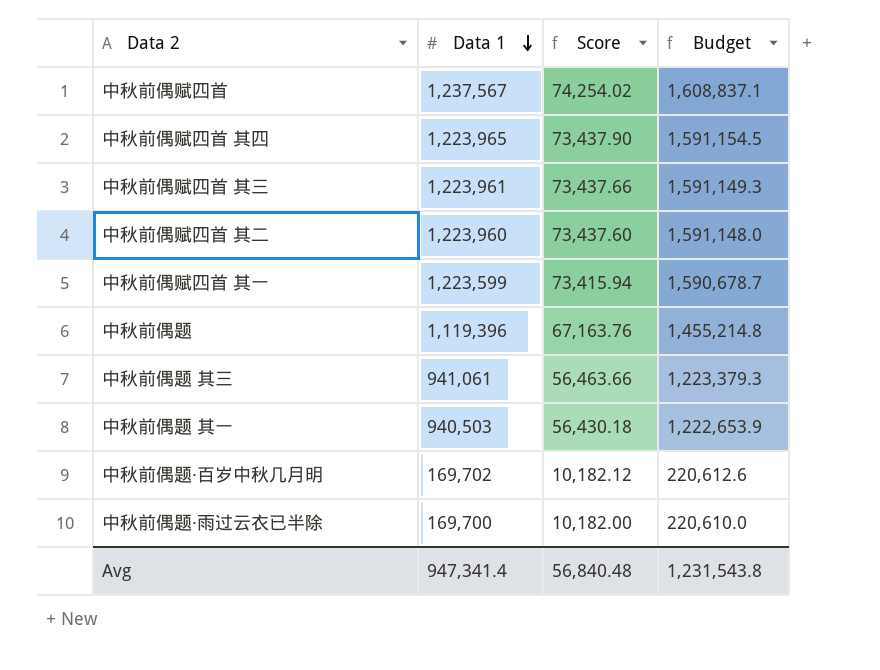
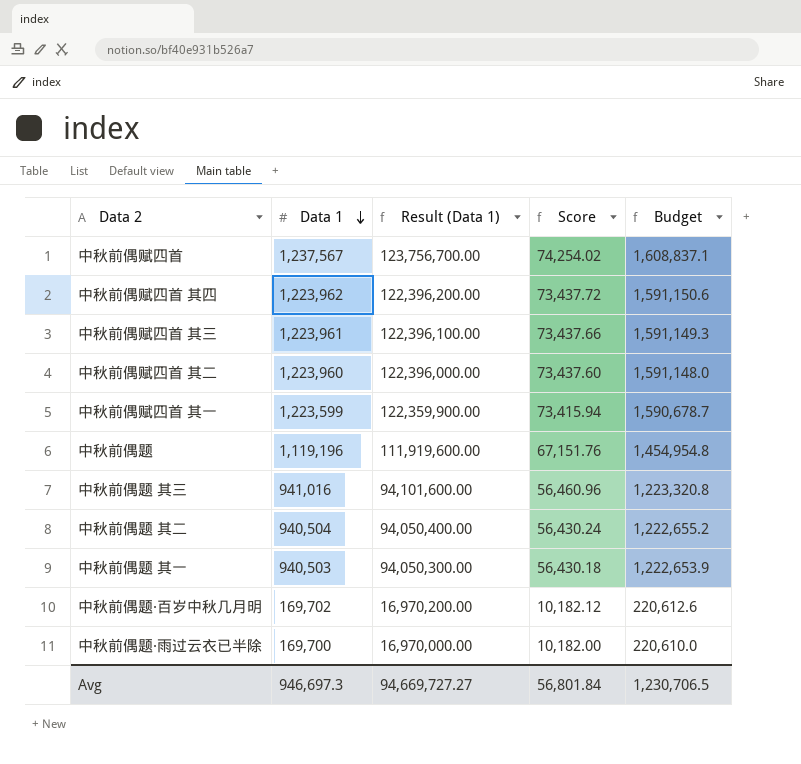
column Result (Data 1) | formula: none -> [Data 1] * 100
中秋前偶赋四首 其四 | Data 1: 1,223,965 -> 1,223,962
中秋前偶赋四首 其四 | Score: 73,437.90 -> 73,437.72
中秋前偶赋四首 其四 | Budget: 1,591,154.5 -> 1,591,150.6
中秋前偶题 | Data 1: 1,119,396 -> 1,119,196
中秋前偶题 | Score: 67,163.76 -> 67,151.76
中秋前偶题 | Budget: 1,455,214.8 -> 1,454,954.8
中秋前偶题 其三 | Data 1: 941,061 -> 941,016
中秋前偶题 其三 | Score: 56,463.66 -> 56,460.96
中秋前偶题 其三 | Budget: 1,223,379.3 -> 1,223,320.8
row 中秋前偶题 其二: none -> 940,504 | 94,050,400.00 | 56,430.24 | 1,222,655.2
Avg | Data 1: 947,341.4 -> 946,697.3
Avg | Score: 56,840.48 -> 56,801.84
Avg | Budget: 1,231,543.8 -> 1,230,706.5

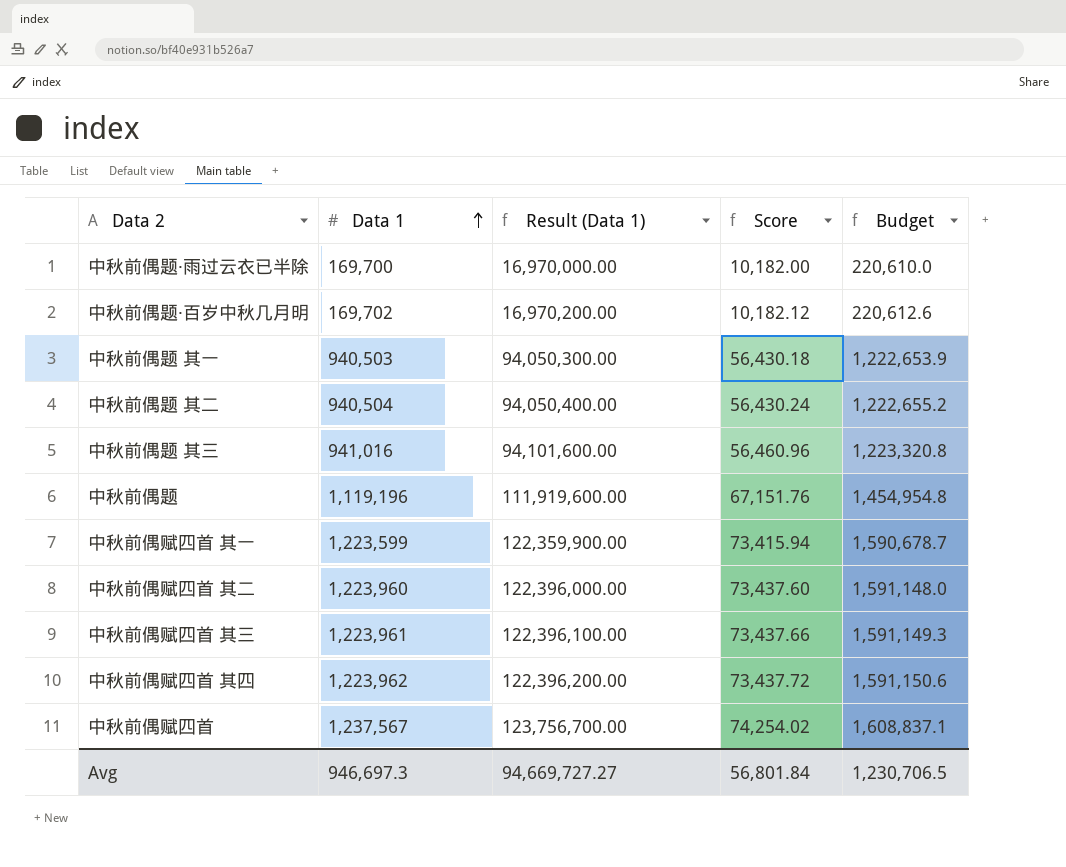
row order: Data 1 descending -> Data 1 ascending

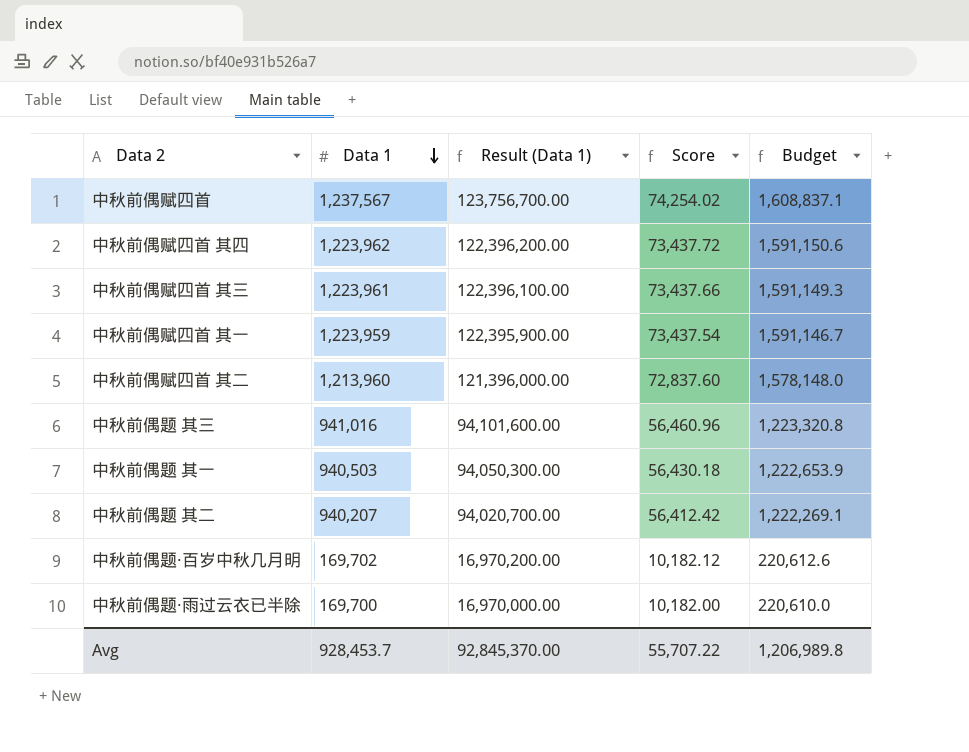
row order: Data 1 ascending -> Data 1 descending
row 中秋前偶题: 1,119,196 | 111,919,600.00 | 67,151.76 | 1,454,954.8 -> none
中秋前偶赋四首 其一 | Data 1: 1,223,599 -> 1,223,959
中秋前偶赋四首 其一 | Result (Data 1): 122,359,900.00 -> 122,395,900.00
中秋前偶赋四首 其一 | Score: 73,415.94 -> 73,437.54
中秋前偶赋四首 其一 | Budget: 1,590,678.7 -> 1,591,146.7
中秋前偶赋四首 其二 | Data 1: 1,223,960 -> 1,213,960
中秋前偶赋四首 其二 | Result (Data 1): 122,396,000.00 -> 121,396,000.00
中秋前偶赋四首 其二 | Score: 73,437.60 -> 72,837.60
中秋前偶赋四首 其二 | Budget: 1,591,148.0 -> 1,578,148.0
中秋前偶题 其二 | Data 1: 940,504 -> 940,207
中秋前偶题 其二 | Result (Data 1): 94,050,400.00 -> 94,020,700.00
中秋前偶题 其二 | Score: 56,430.24 -> 56,412.42
中秋前偶题 其二 | Budget: 1,222,655.2 -> 1,222,269.1
Avg | Data 1: 946,697.3 -> 928,453.7
Avg | Result (Data 1): 94,669,727.27 -> 92,845,370.00
Avg | Score: 56,801.84 -> 55,707.22
Avg | Budget: 1,230,706.5 -> 1,206,989.8

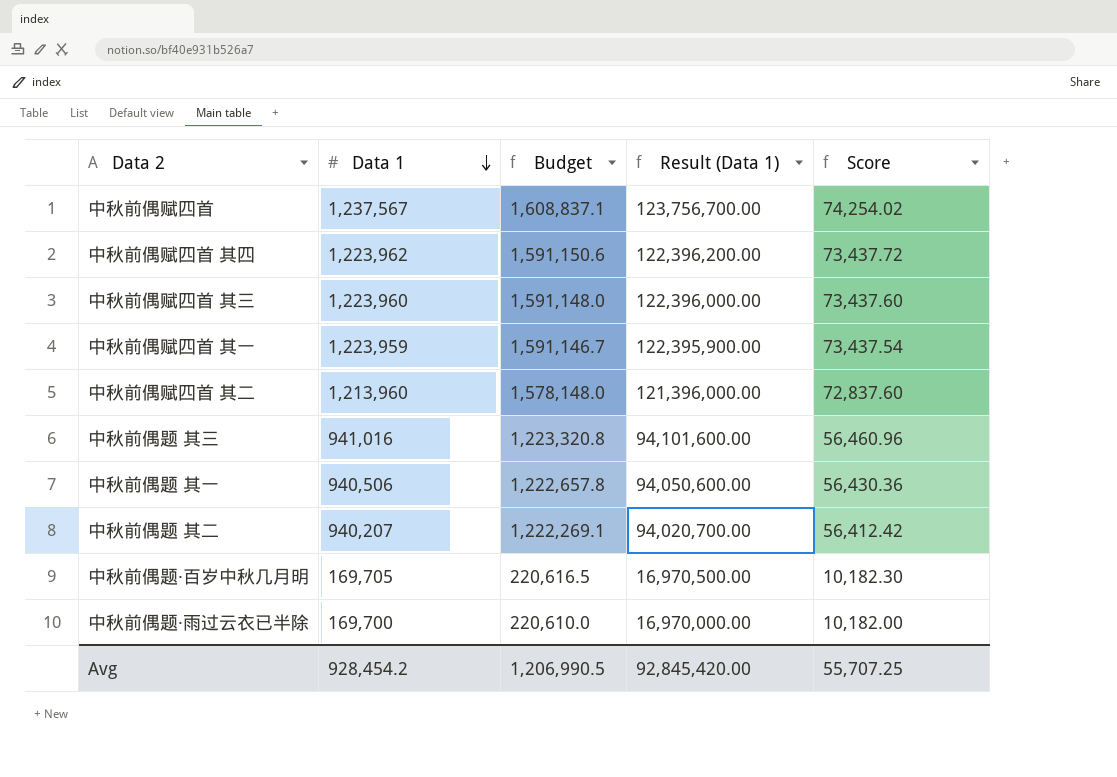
column Budget | position: 5 -> 3
中秋前偶赋四首 其三 | Data 1: 1,223,961 -> 1,223,960
中秋前偶赋四首 其三 | Budget: 1,591,149.3 -> 1,591,148.0
中秋前偶赋四首 其三 | Result (Data 1): 122,396,100.00 -> 122,396,000.00
中秋前偶赋四首 其三 | Score: 73,437.66 -> 73,437.60
中秋前偶题 其一 | Data 1: 940,503 -> 940,506
中秋前偶题 其一 | Budget: 1,222,653.9 -> 1,222,657.8
中秋前偶题 其一 | Result (Data 1): 94,050,300.00 -> 94,050,600.00
中秋前偶题 其一 | Score: 56,430.18 -> 56,430.36
中秋前偶题·百岁中秋几月明 | Data 1: 169,702 -> 169,705
中秋前偶题·百岁中秋几月明 | Budget: 220,612.6 -> 220,616.5
中秋前偶题·百岁中秋几月明 | Result (Data 1): 16,970,200.00 -> 16,970,500.00
中秋前偶题·百岁中秋几月明 | Score: 10,182.12 -> 10,182.30
Avg | Data 1: 928,453.7 -> 928,454.2
Avg | Budget: 1,206,989.8 -> 1,206,990.5
Avg | Result (Data 1): 92,845,370.00 -> 92,845,420.00
Avg | Score: 55,707.22 -> 55,707.25

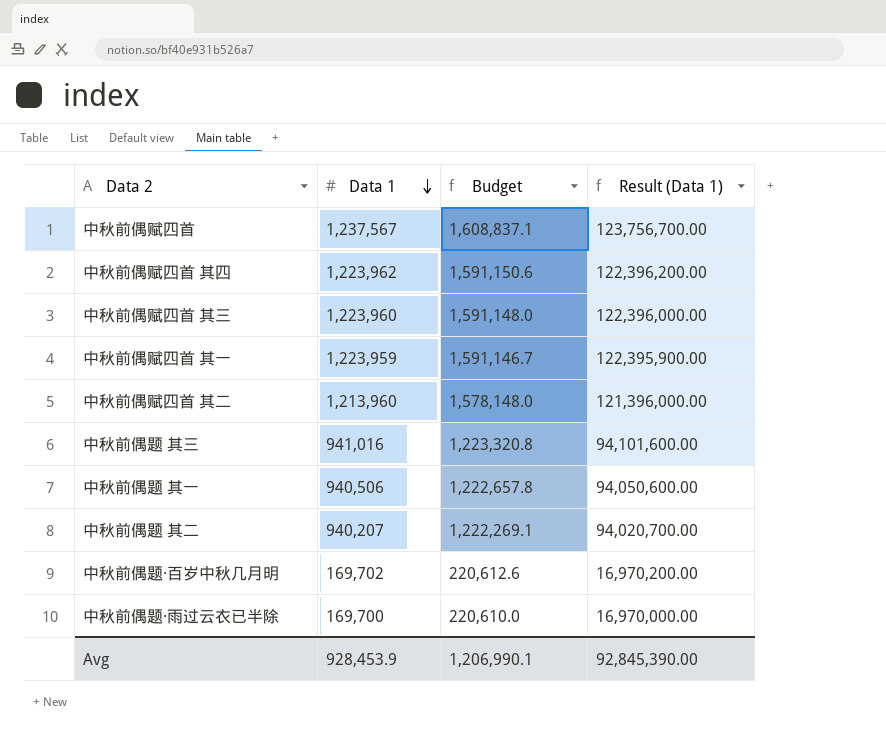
column Score | formula: [Data 1] * 0.06 -> none
中秋前偶题·百岁中秋几月明 | Data 1: 169,705 -> 169,702
中秋前偶题·百岁中秋几月明 | Budget: 220,616.5 -> 220,612.6
中秋前偶题·百岁中秋几月明 | Result (Data 1): 16,970,500.00 -> 16,970,200.00
Avg | Data 1: 928,454.2 -> 928,453.9
Avg | Budget: 1,206,990.5 -> 1,206,990.1
Avg | Result (Data 1): 92,845,420.00 -> 92,845,390.00

